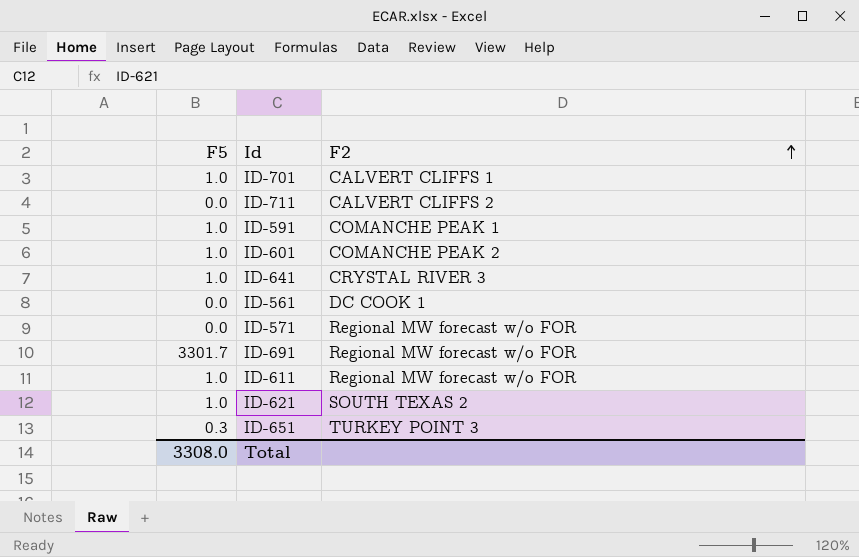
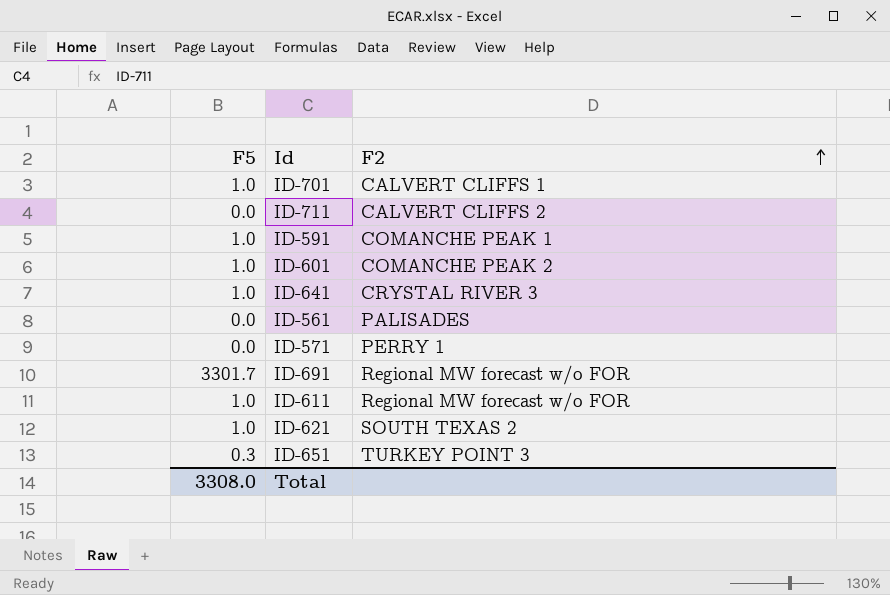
ID-561 | F2: DC COOK 1 -> PALISADES
ID-571 | F2: Regional MW forecast w/o FOR -> PERRY 1

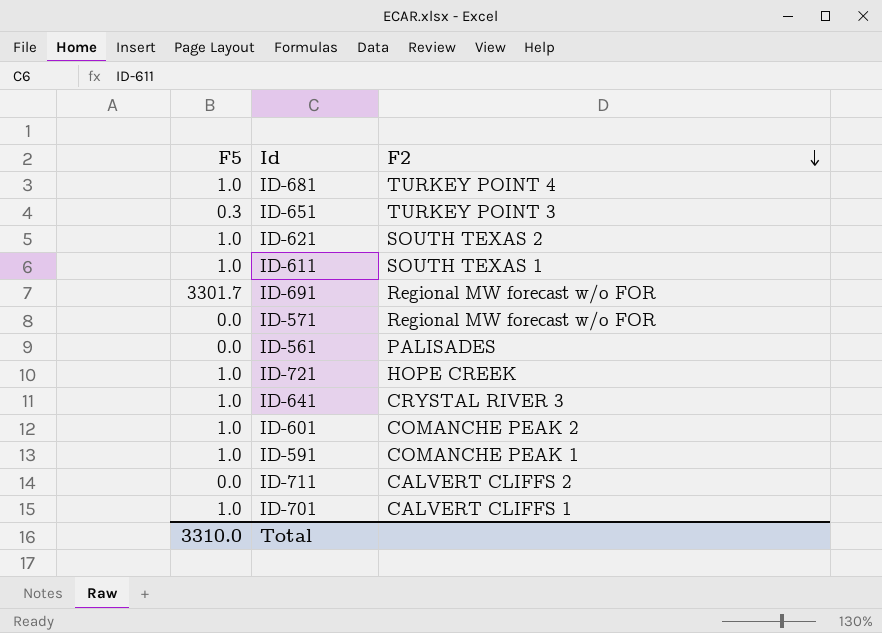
row order: F2 ascending -> F2 descending
row ID-681: none -> 1.0 | TURKEY POINT 4
ID-611 | F2: Regional MW forecast w/o FOR -> SOUTH TEXAS 1
ID-571 | F2: PERRY 1 -> Regional MW forecast w/o FOR
row ID-721: none -> 1.0 | HOPE CREEK
Total | F5: 3308.0 -> 3310.0

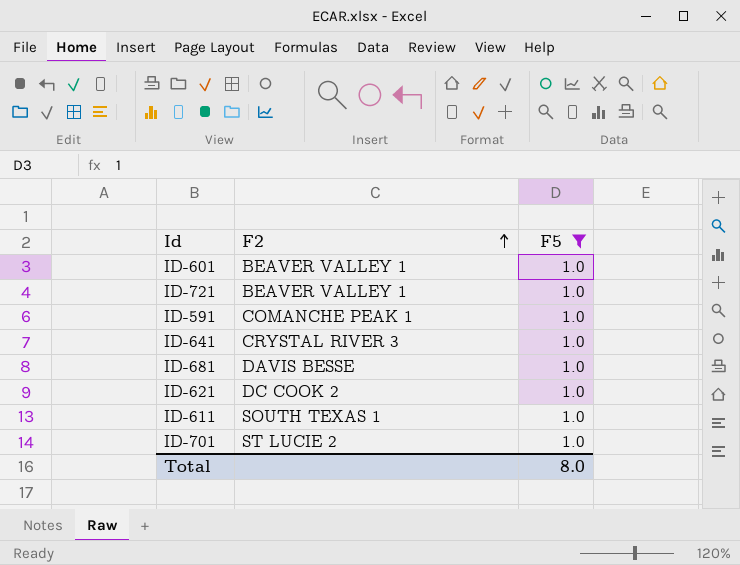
filter: none -> F5 = 1.0
row order: F2 descending -> F2 ascending
column F5 | position: 1 -> 3
ID-601 | F2: COMANCHE PEAK 2 -> BEAVER VALLEY 1
ID-721 | F2: HOPE CREEK -> BEAVER VALLEY 1
ID-681 | F2: TURKEY POINT 4 -> DAVIS BESSE
ID-621 | F2: SOUTH TEXAS 2 -> DC COOK 2
ID-701 | F2: CALVERT CLIFFS 1 -> ST LUCIE 2
Total | F5: 3310.0 -> 8.0

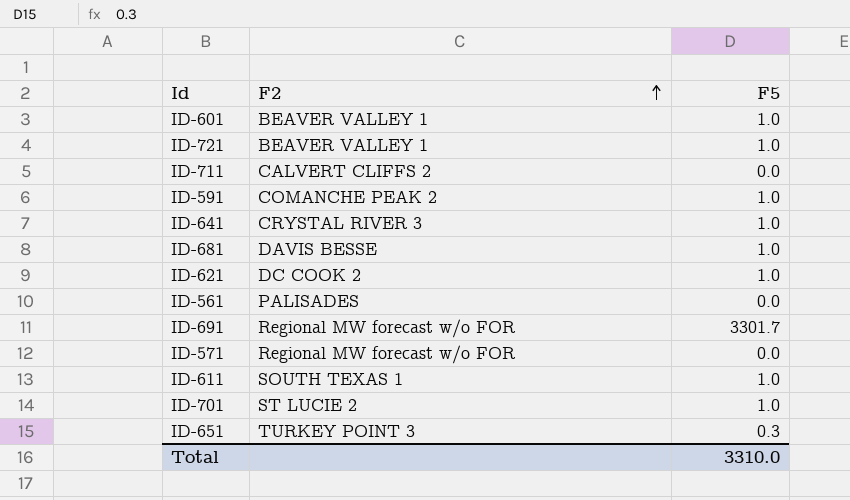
filter: F5 = 1.0 -> none
ID-591 | F2: COMANCHE PEAK 1 -> COMANCHE PEAK 2
Total | F5: 8.0 -> 3310.0

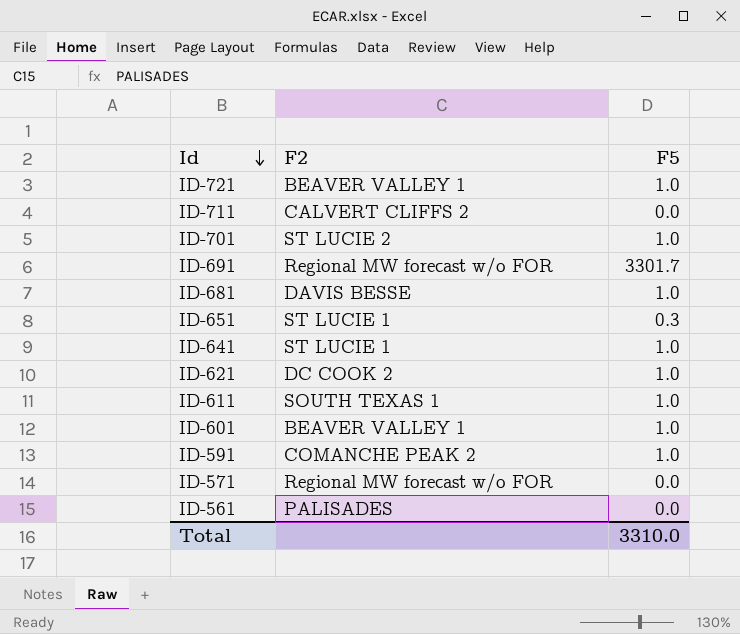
row order: F2 ascending -> Id descending
ID-651 | F2: TURKEY POINT 3 -> ST LUCIE 1
ID-641 | F2: CRYSTAL RIVER 3 -> ST LUCIE 1

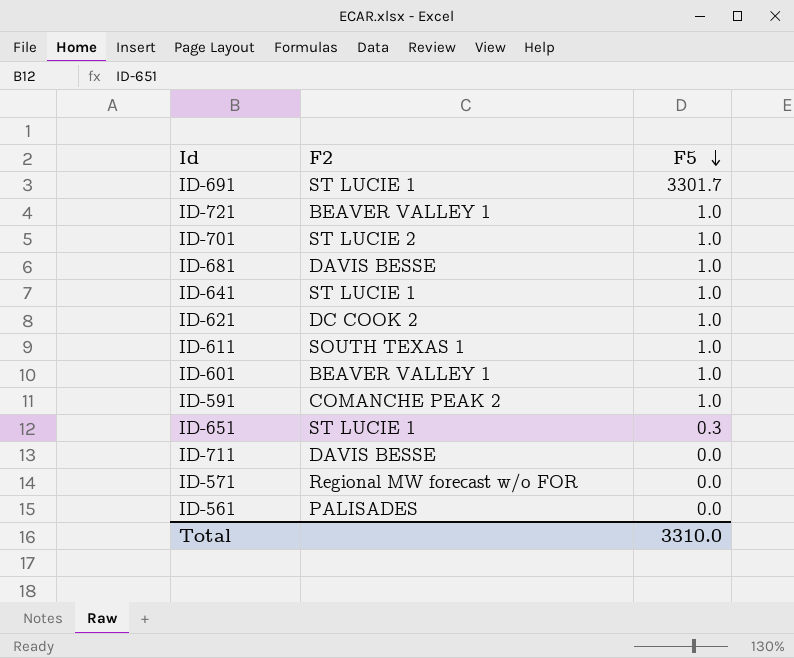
row order: Id descending -> F5 descending
ID-691 | F2: Regional MW forecast w/o FOR -> ST LUCIE 1
ID-711 | F2: CALVERT CLIFFS 2 -> DAVIS BESSE

